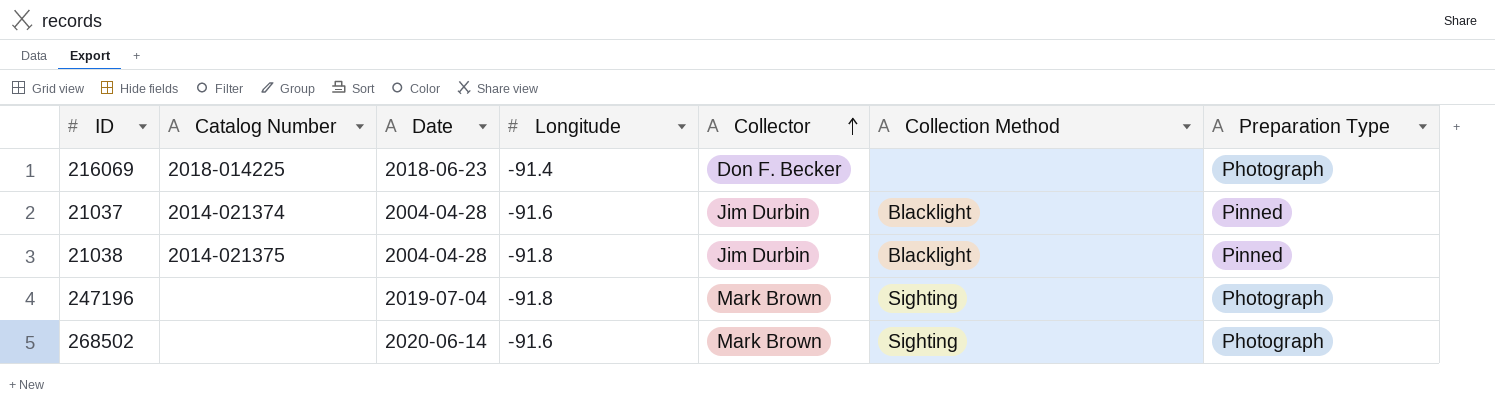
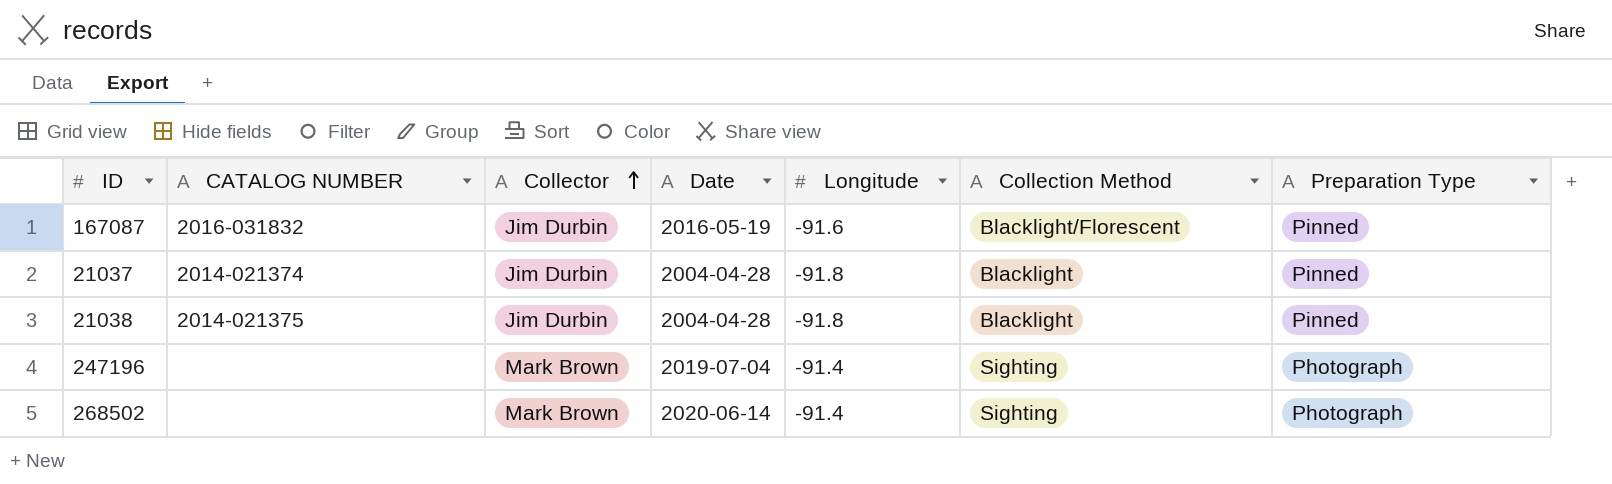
column name: Catalog Number -> CATALOG NUMBER
column Collector | position: 5 -> 3
row 216069: 2018-014225 | 2018-06-23 | -91.4 | Don F. Becker | none | Photograph -> none
row 167087: none -> 2016-031832 | Jim Durbin | 2016-05-19 | -91.6 | Blacklight/Florescent | Pinned
21037 | Longitude: -91.6 -> -91.8
247196 | Longitude: -91.8 -> -91.4
268502 | Longitude: -91.6 -> -91.4

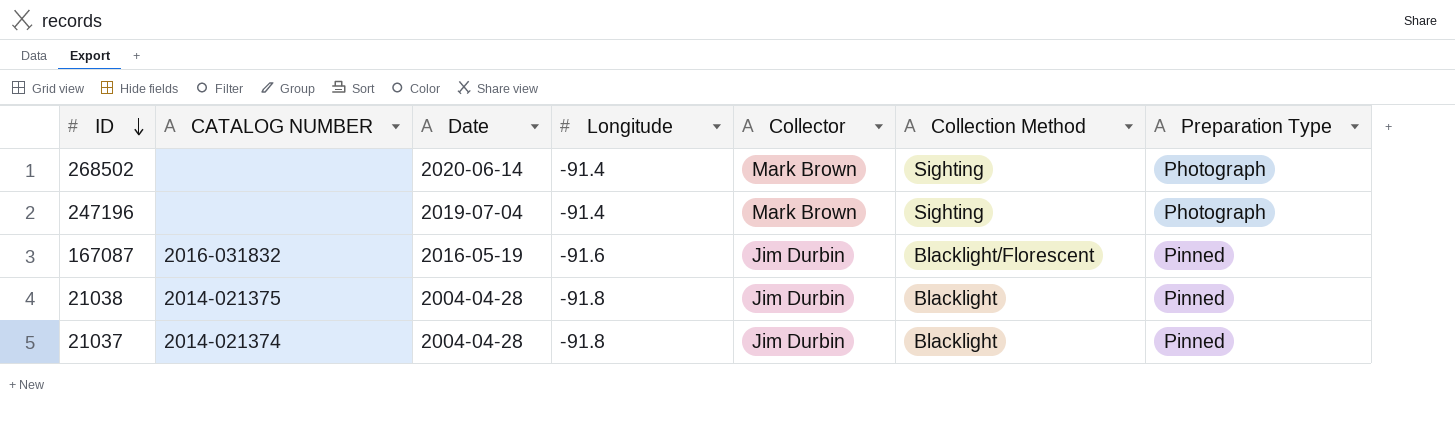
row order: Collector ascending -> ID descending
column Collector | position: 3 -> 5

